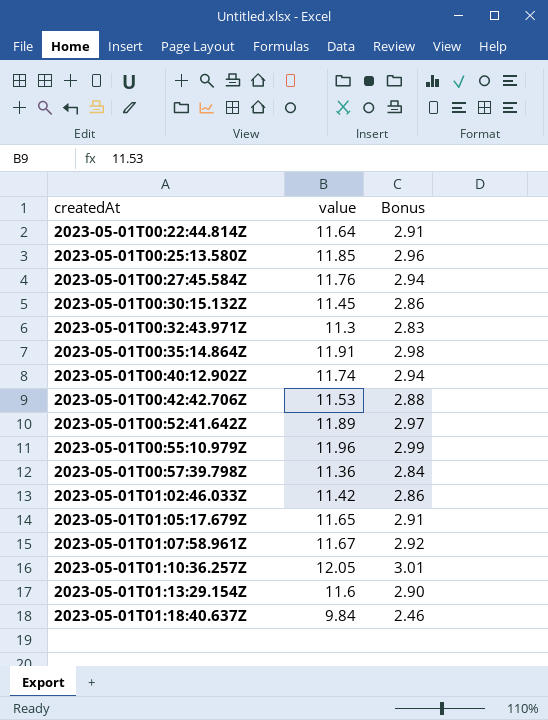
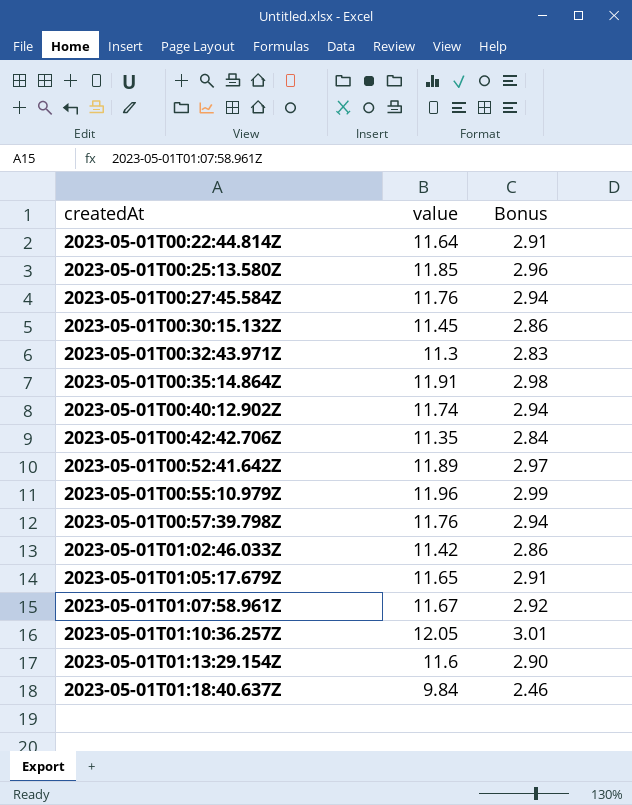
2023-05-01T00:42:42.706Z | value: 11.53 -> 11.35
2023-05-01T00:42:42.706Z | Bonus: 2.88 -> 2.84
2023-05-01T00:57:39.798Z | value: 11.36 -> 11.76
2023-05-01T00:57:39.798Z | Bonus: 2.84 -> 2.94

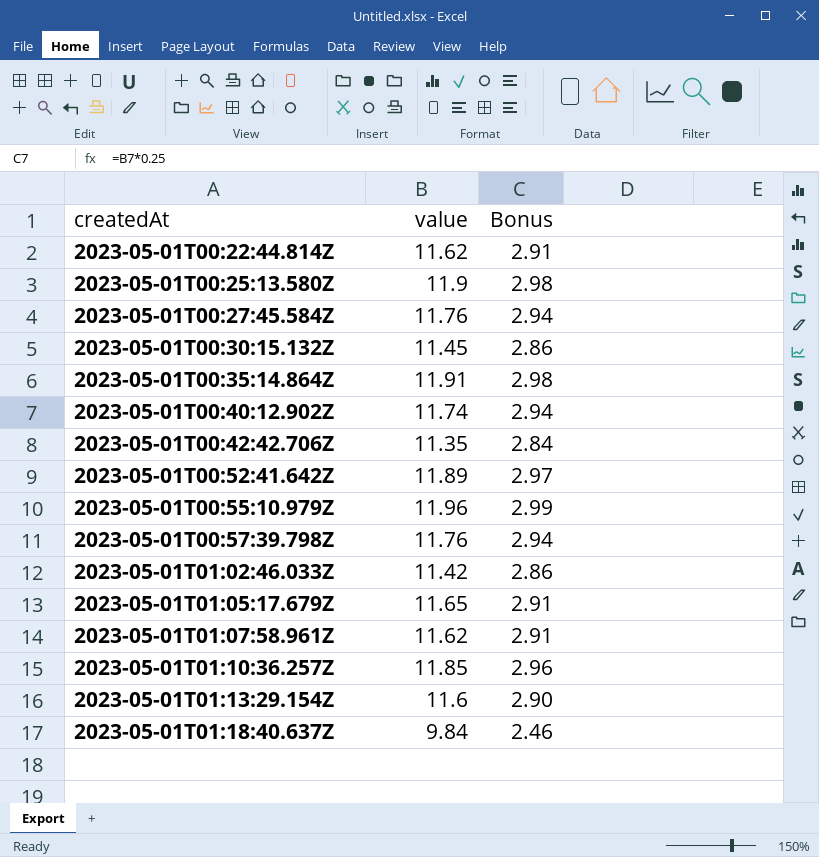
row 2023-05-01T00:32:43.971Z: 11.3 | 2.83 -> none
2023-05-01T00:22:44.814Z | value: 11.64 -> 11.62
2023-05-01T00:25:13.580Z | value: 11.85 -> 11.9
2023-05-01T00:25:13.580Z | Bonus: 2.96 -> 2.98
2023-05-01T01:07:58.961Z | value: 11.67 -> 11.62
2023-05-01T01:07:58.961Z | Bonus: 2.92 -> 2.91
2023-05-01T01:10:36.257Z | value: 12.05 -> 11.85
2023-05-01T01:10:36.257Z | Bonus: 3.01 -> 2.96

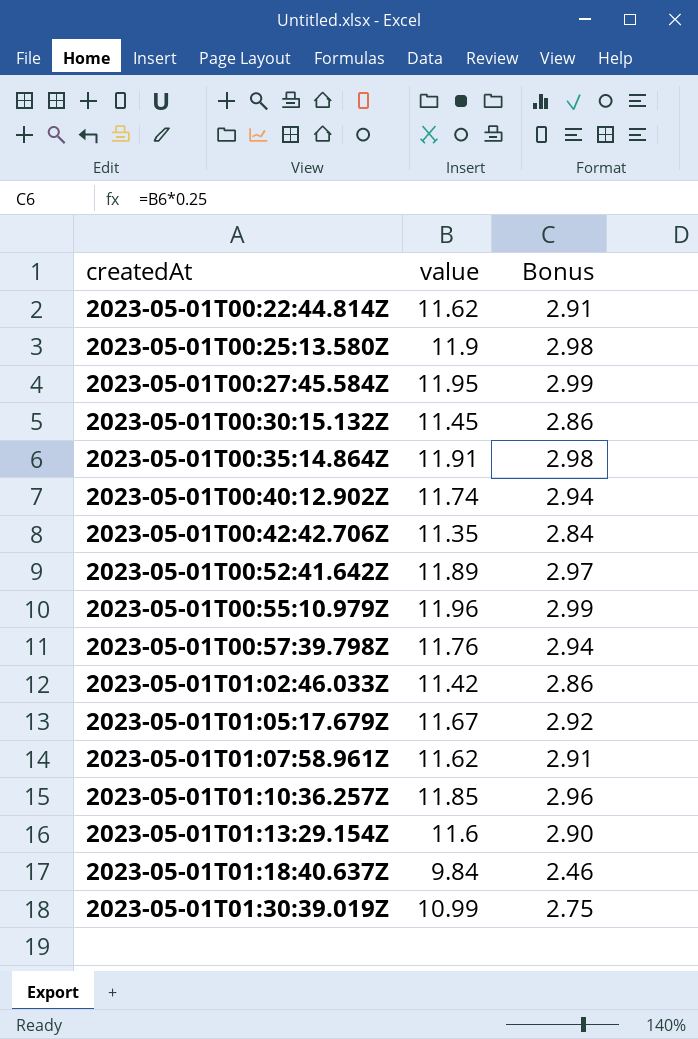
2023-05-01T00:27:45.584Z | value: 11.76 -> 11.95
2023-05-01T00:27:45.584Z | Bonus: 2.94 -> 2.99
2023-05-01T01:05:17.679Z | value: 11.65 -> 11.67
2023-05-01T01:05:17.679Z | Bonus: 2.91 -> 2.92
row 2023-05-01T01:30:39.019Z: none -> 10.99 | 2.75

